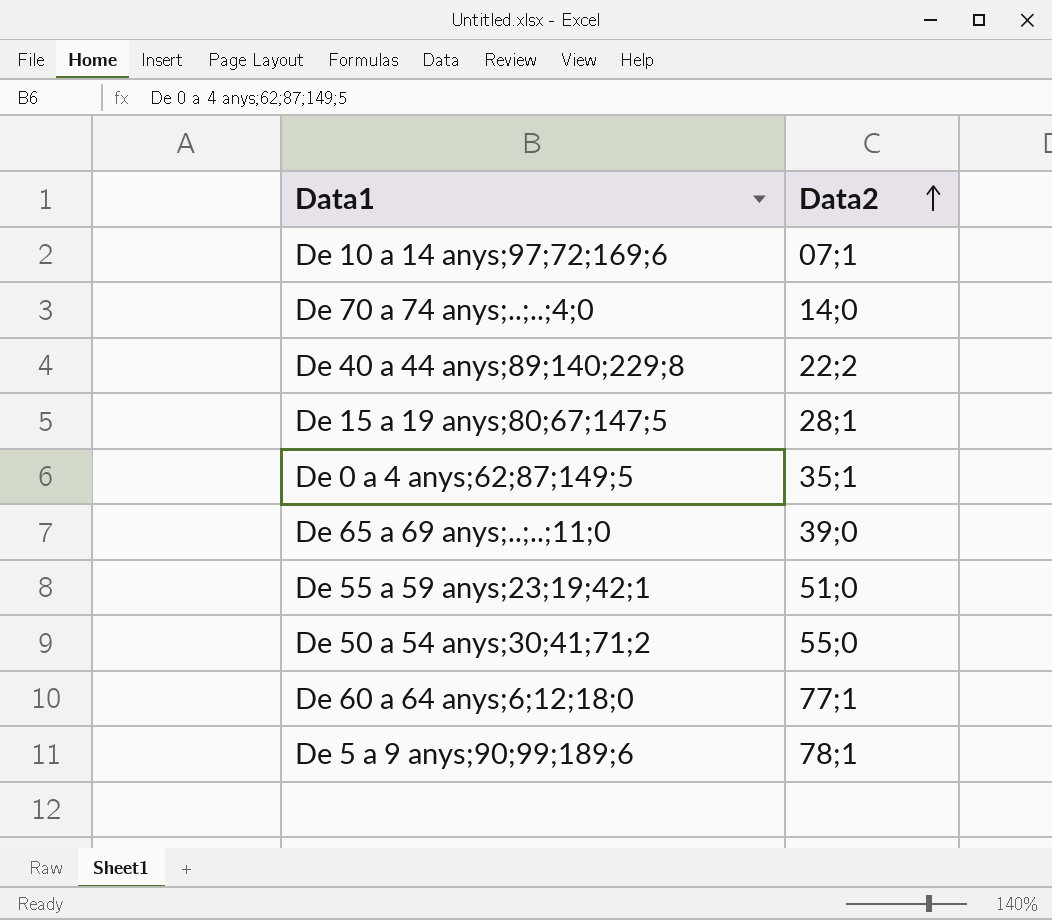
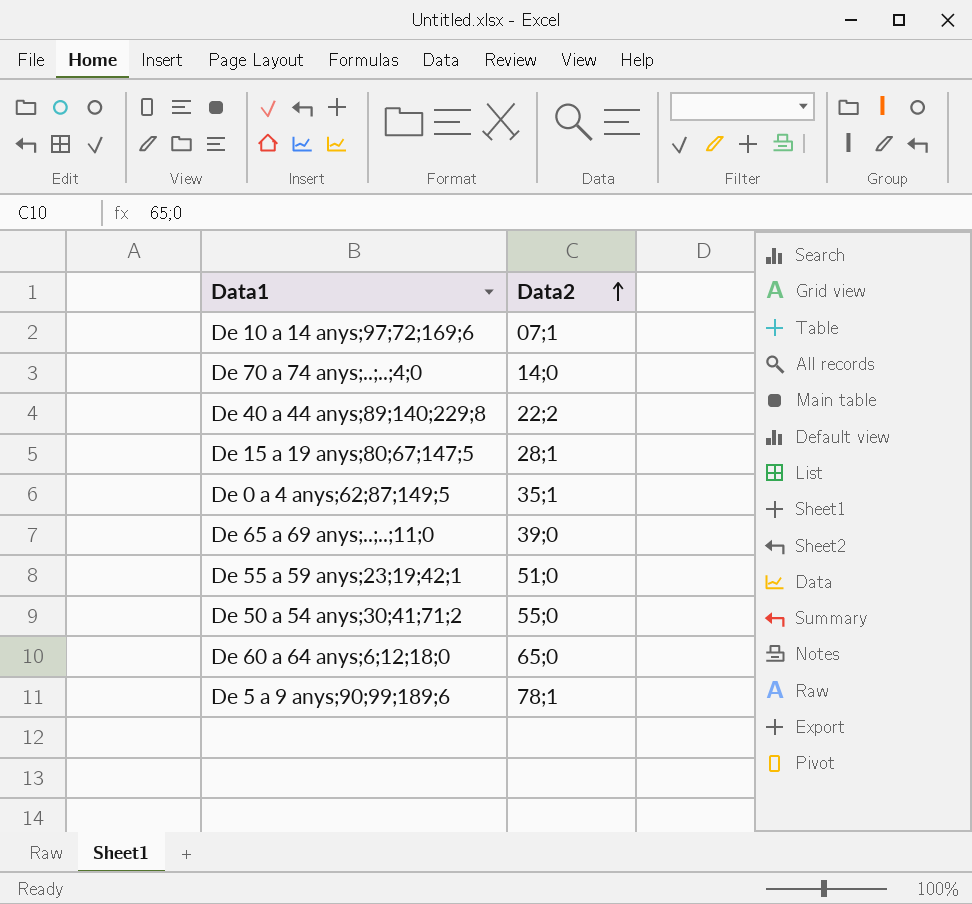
De 60 a 64 anys;6;12;18;0 | Data2: 77;1 -> 65;0

